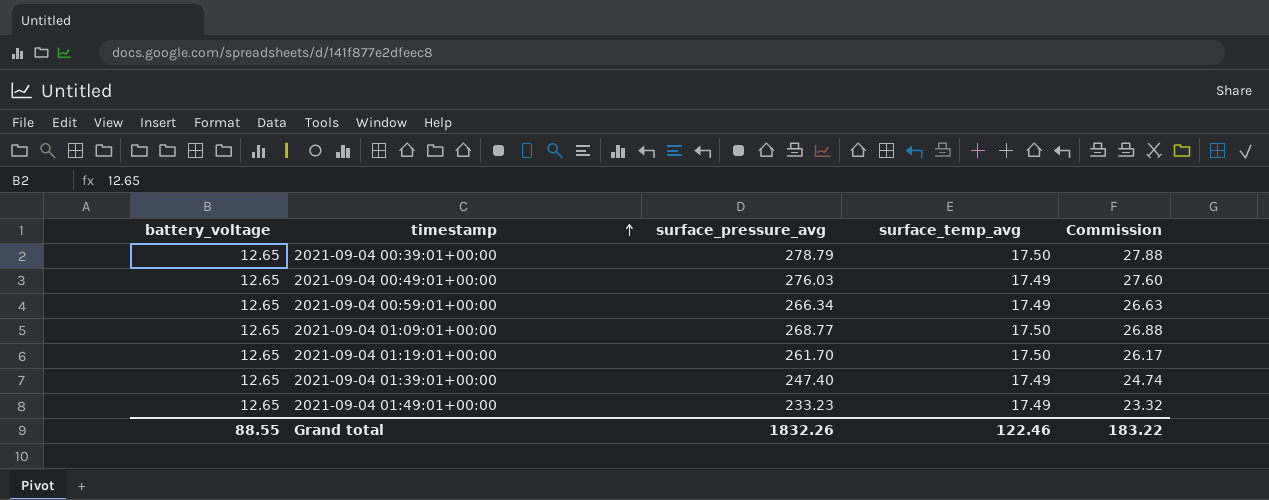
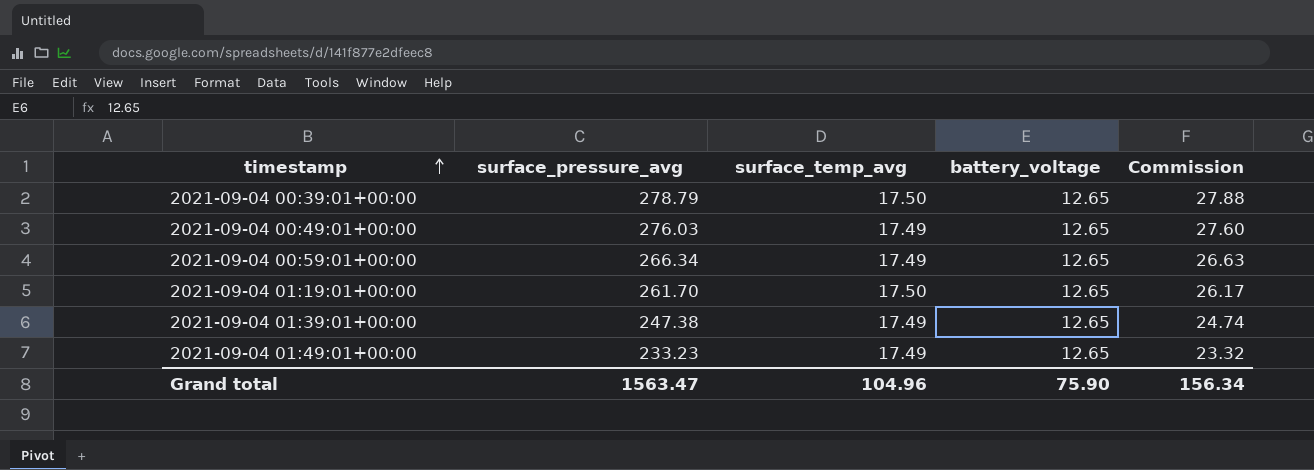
column battery_voltage | position: 1 -> 4
row 2021-09-04 01:09:01+00:00: 12.65 | 268.77 | 17.50 | 26.88 -> none
2021-09-04 01:39:01+00:00 | surface_pressure_avg: 247.40 -> 247.38
Grand total | surface_pressure_avg: 1832.26 -> 1563.47
Grand total | surface_temp_avg: 122.46 -> 104.96
Grand total | battery_voltage: 88.55 -> 75.90
Grand total | Commission: 183.22 -> 156.34

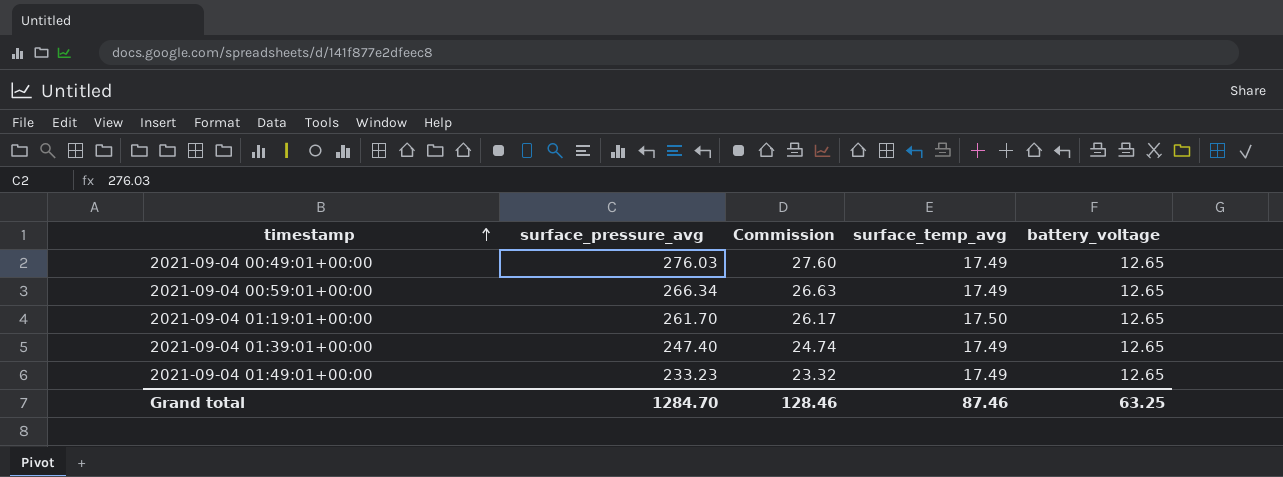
column Commission | position: 5 -> 3
row 2021-09-04 00:39:01+00:00: 278.79 | 17.50 | 12.65 | 27.88 -> none
2021-09-04 01:39:01+00:00 | surface_pressure_avg: 247.38 -> 247.40
Grand total | surface_pressure_avg: 1563.47 -> 1284.70
Grand total | Commission: 156.34 -> 128.46
Grand total | surface_temp_avg: 104.96 -> 87.46
Grand total | battery_voltage: 75.90 -> 63.25

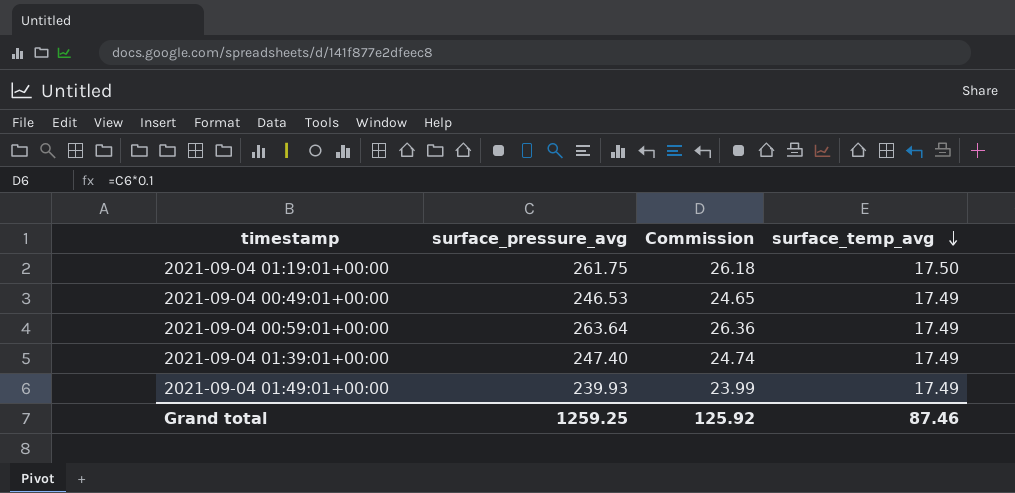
row order: timestamp ascending -> surface_temp_avg descending
column battery_voltage | position: 5 -> none
2021-09-04 01:19:01+00:00 | surface_pressure_avg: 261.70 -> 261.75
2021-09-04 01:19:01+00:00 | Commission: 26.17 -> 26.18
2021-09-04 00:49:01+00:00 | surface_pressure_avg: 276.03 -> 246.53
2021-09-04 00:49:01+00:00 | Commission: 27.60 -> 24.65
2021-09-04 00:59:01+00:00 | surface_pressure_avg: 266.34 -> 263.64
2021-09-04 00:59:01+00:00 | Commission: 26.63 -> 26.36
2021-09-04 01:49:01+00:00 | surface_pressure_avg: 233.23 -> 239.93
2021-09-04 01:49:01+00:00 | Commission: 23.32 -> 23.99
Grand total | surface_pressure_avg: 1284.70 -> 1259.25
Grand total | Commission: 128.46 -> 125.92

